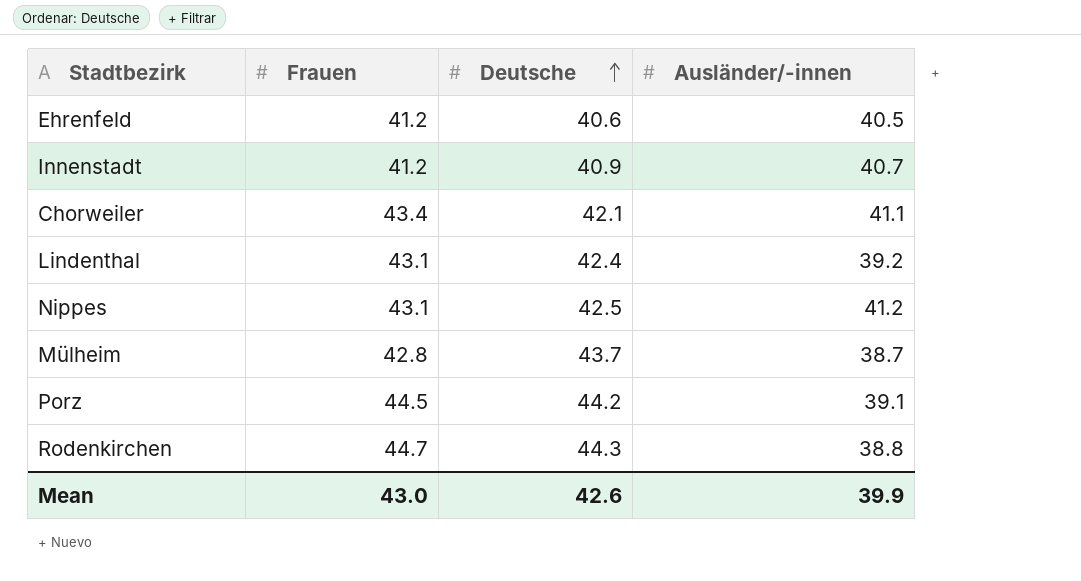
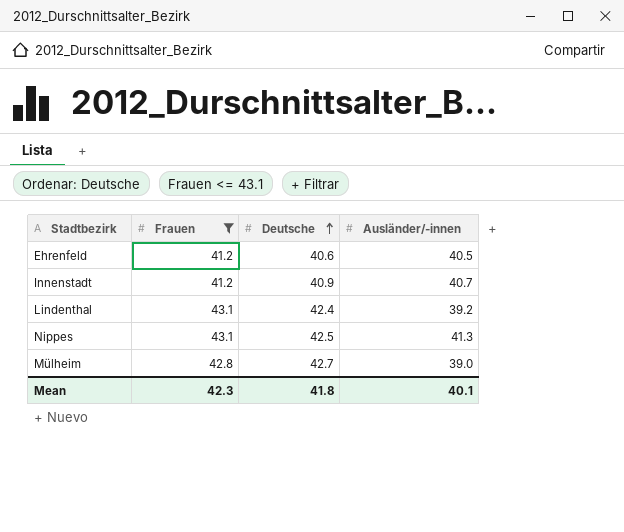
filter: none -> Frauen <= 43.1
Nippes | Ausländer/-innen: 41.2 -> 41.3
Mülheim | Deutsche: 43.7 -> 42.7
Mülheim | Ausländer/-innen: 38.7 -> 39.0
Mean | Frauen: 43.0 -> 42.3
Mean | Deutsche: 42.6 -> 41.8
Mean | Ausländer/-innen: 39.9 -> 40.1

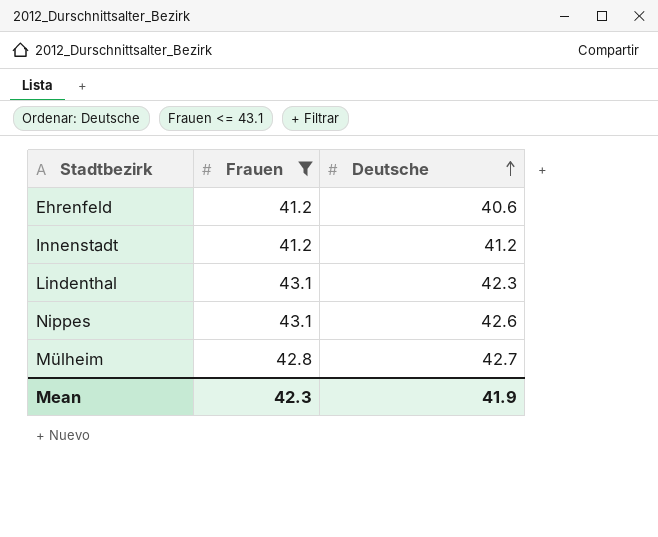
column Ausländer/-innen | position: 4 -> none
Innenstadt | Deutsche: 40.9 -> 41.2
Lindenthal | Deutsche: 42.4 -> 42.3
Nippes | Deutsche: 42.5 -> 42.6
Mean | Deutsche: 41.8 -> 41.9

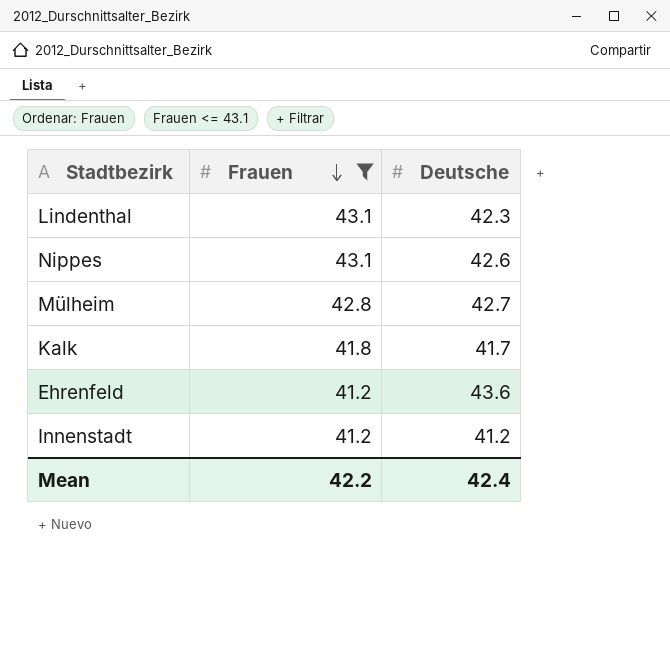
row order: Deutsche ascending -> Frauen descending
row Kalk: none -> 41.8 | 41.7
Ehrenfeld | Deutsche: 40.6 -> 43.6
Mean | Frauen: 42.3 -> 42.2
Mean | Deutsche: 41.9 -> 42.4

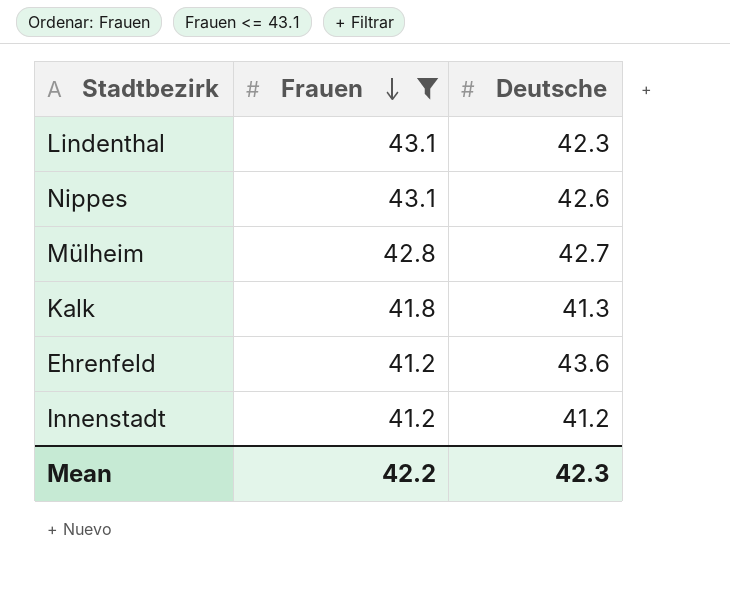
Kalk | Deutsche: 41.7 -> 41.3
Mean | Deutsche: 42.4 -> 42.3

